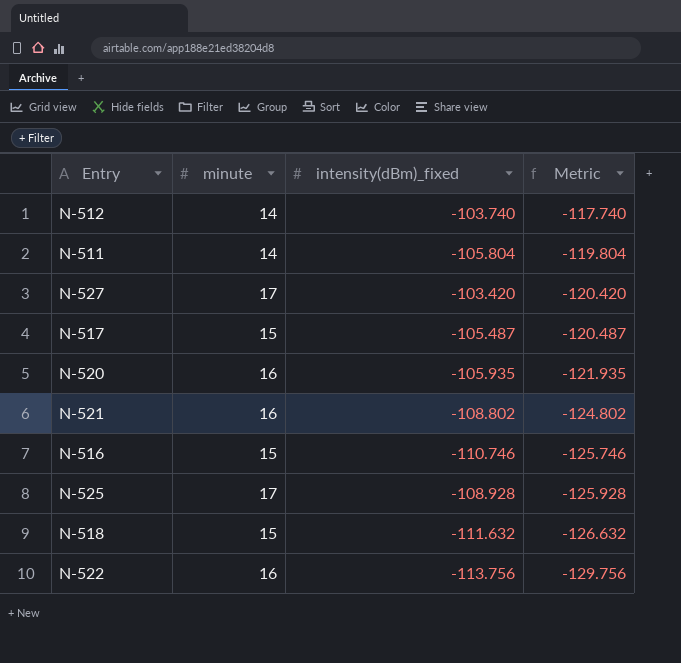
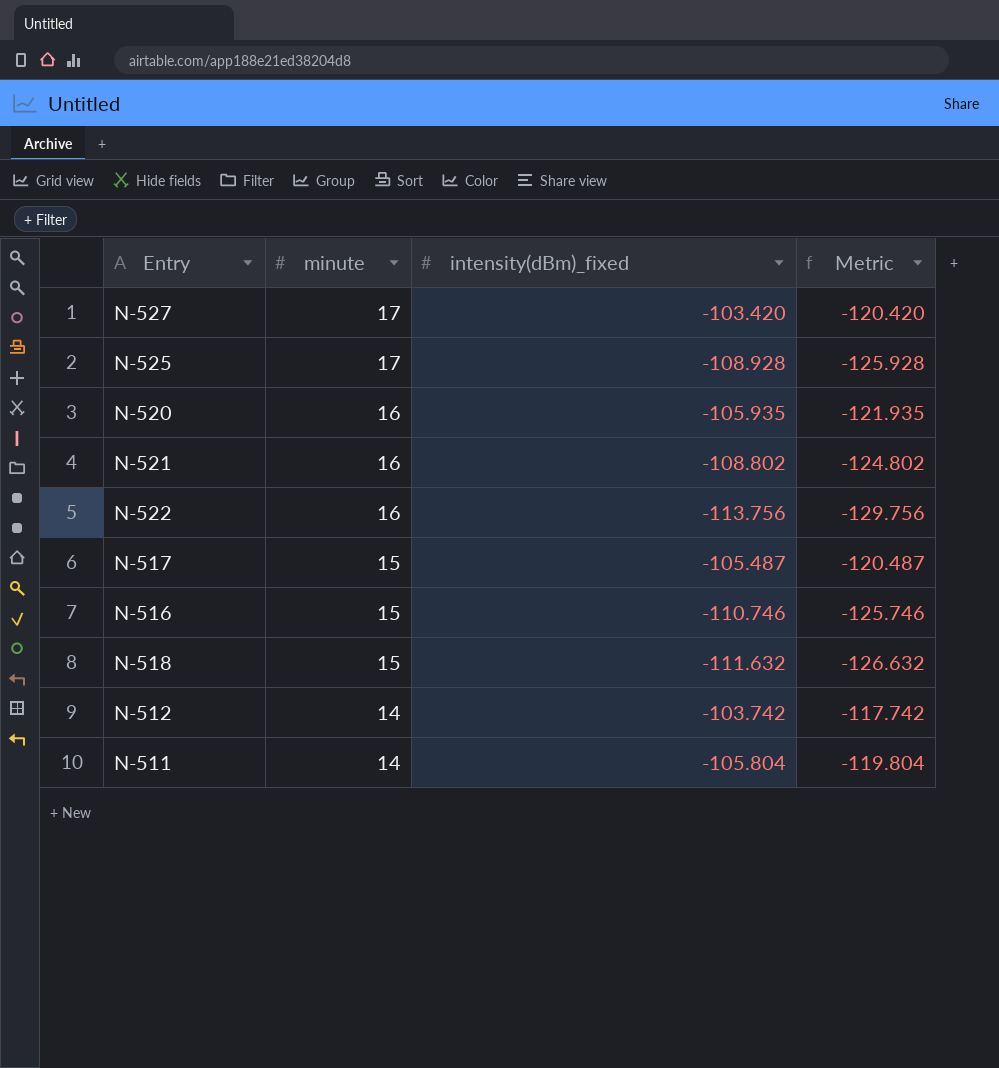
row order: Metric descending -> minute descending
N-512 | intensity(dBm)_fixed: -103.740 -> -103.742
N-512 | Metric: -117.740 -> -117.742

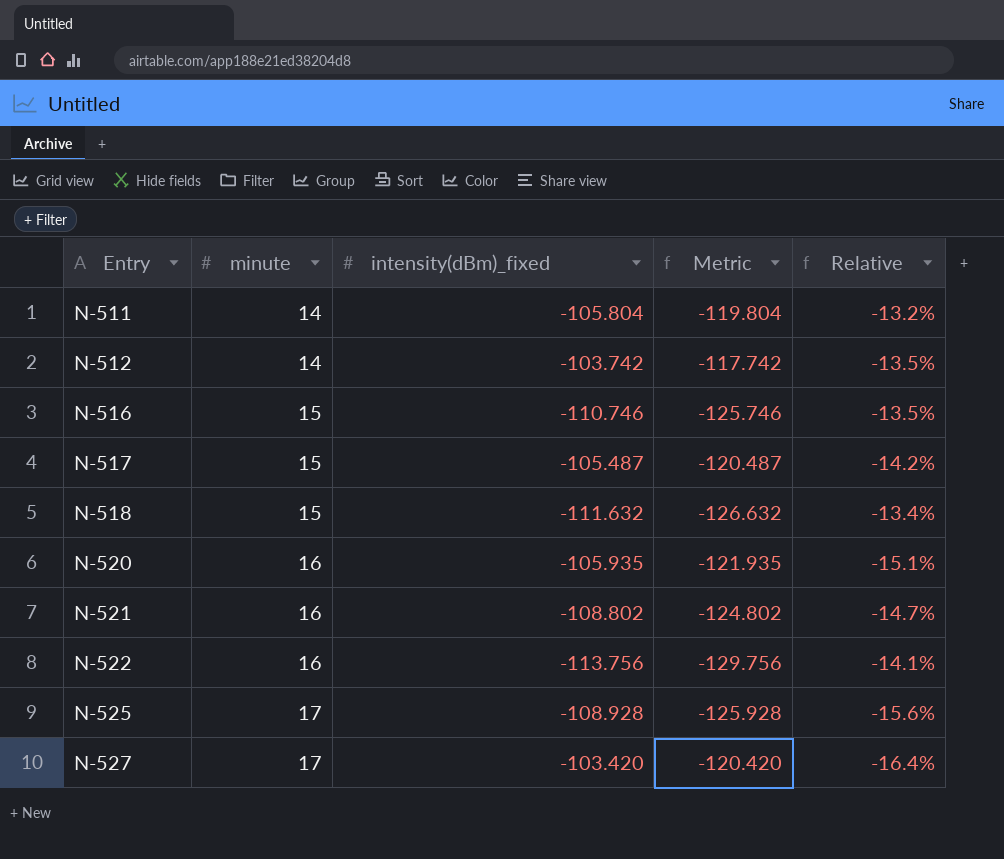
row order: minute descending -> Entry ascending
column Relative | formula: none -> [minute] / [intensity(dBm)_fixed]

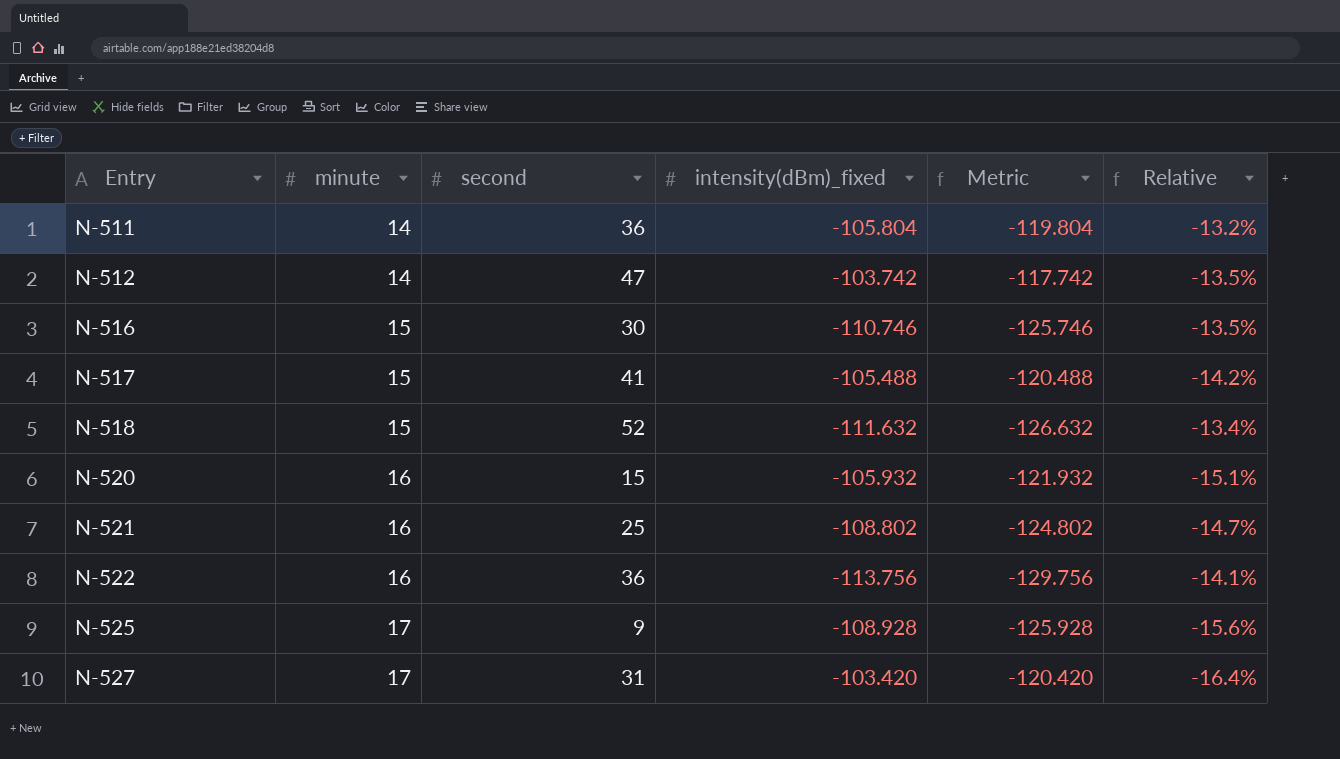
column second | position: none -> 3
N-517 | intensity(dBm)_fixed: -105.487 -> -105.488
N-517 | Metric: -120.487 -> -120.488
N-520 | intensity(dBm)_fixed: -105.935 -> -105.932
N-520 | Metric: -121.935 -> -121.932

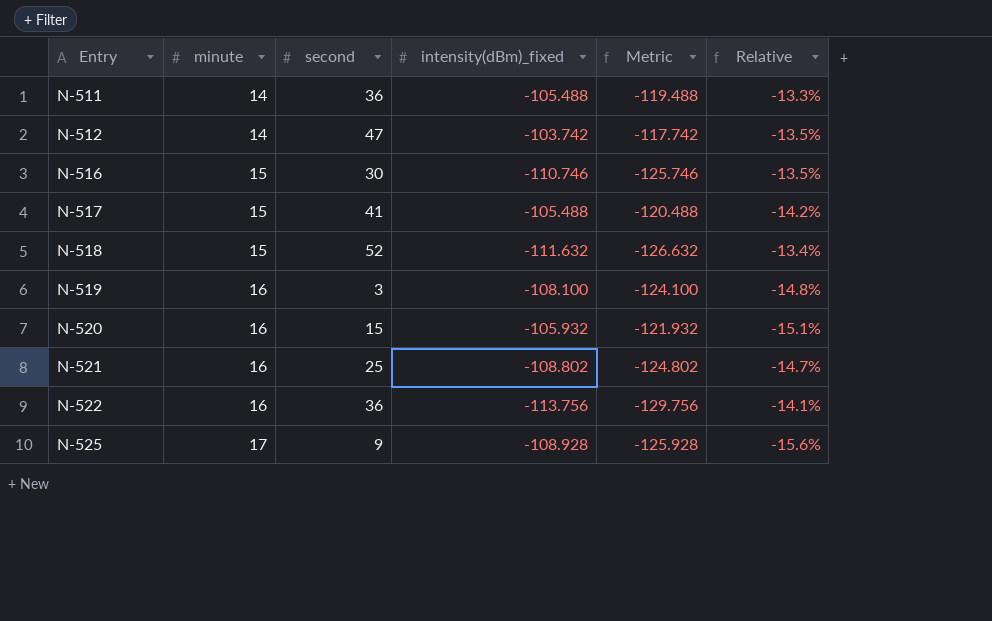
row N-527: 17 | 31 | -103.420 | -120.420 | -16.4% -> none
N-511 | intensity(dBm)_fixed: -105.804 -> -105.488
N-511 | Metric: -119.804 -> -119.488
N-511 | Relative: -13.2% -> -13.3%
row N-519: none -> 16 | 3 | -108.100 | -124.100 | -14.8%

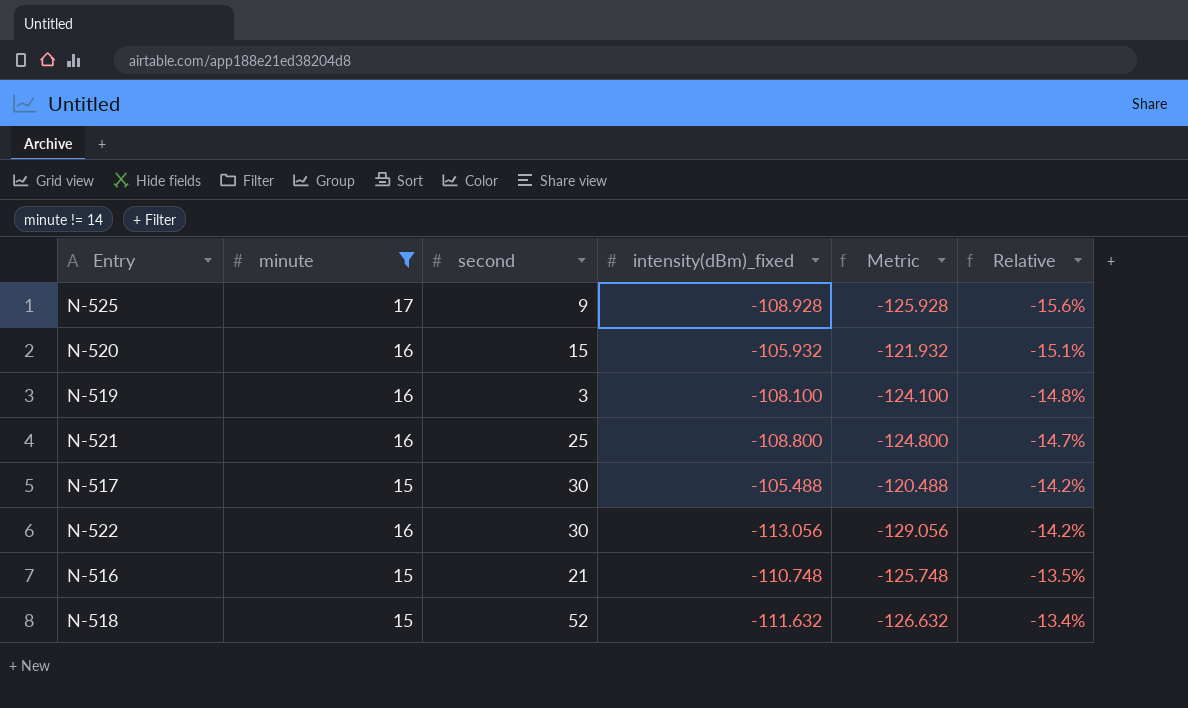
filter: none -> minute != 14
row order: Entry ascending -> Relative ascending
N-521 | intensity(dBm)_fixed: -108.802 -> -108.800
N-521 | Metric: -124.802 -> -124.800
N-517 | second: 41 -> 30
N-522 | second: 36 -> 30
N-522 | intensity(dBm)_fixed: -113.756 -> -113.056
N-522 | Metric: -129.756 -> -129.056
N-522 | Relative: -14.1% -> -14.2%
N-516 | second: 30 -> 21
N-516 | intensity(dBm)_fixed: -110.746 -> -110.748
N-516 | Metric: -125.746 -> -125.748

